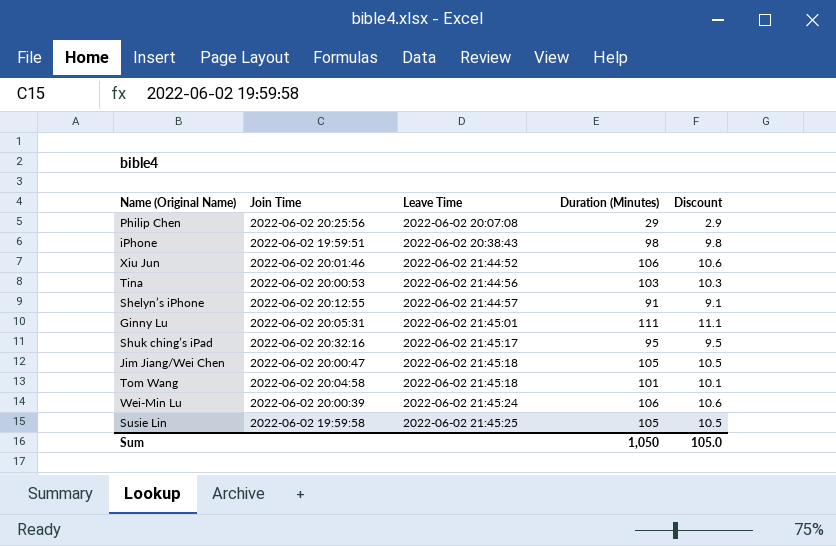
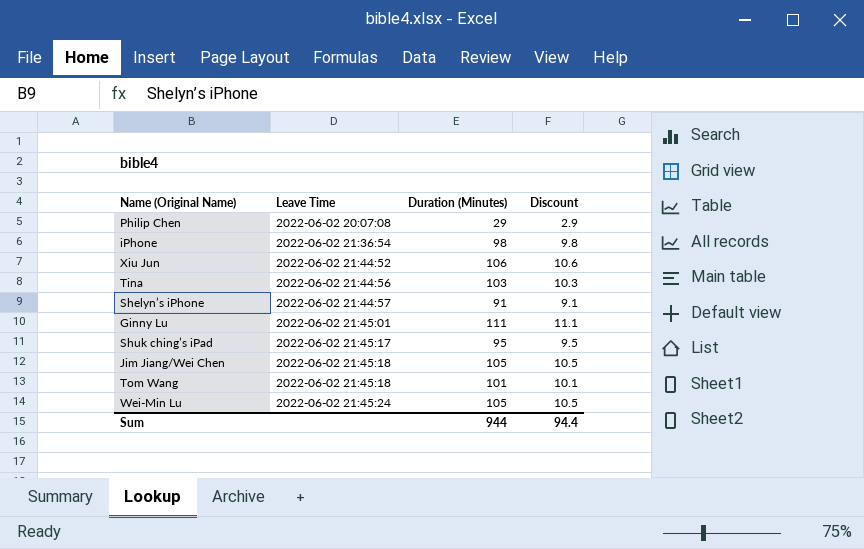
column Join Time | position: 2 -> none
row Susie Lin: 2022-06-02 19:59:58 | 2022-06-02 21:45:25 | 105 | 10.5 -> none
iPhone | Leave Time: 2022-06-02 20:38:43 -> 2022-06-02 21:36:54
Wei-Min Lu | Duration (Minutes): 106 -> 105
Wei-Min Lu | Discount: 10.6 -> 10.5
Sum | Duration (Minutes): 1,050 -> 944
Sum | Discount: 105.0 -> 94.4

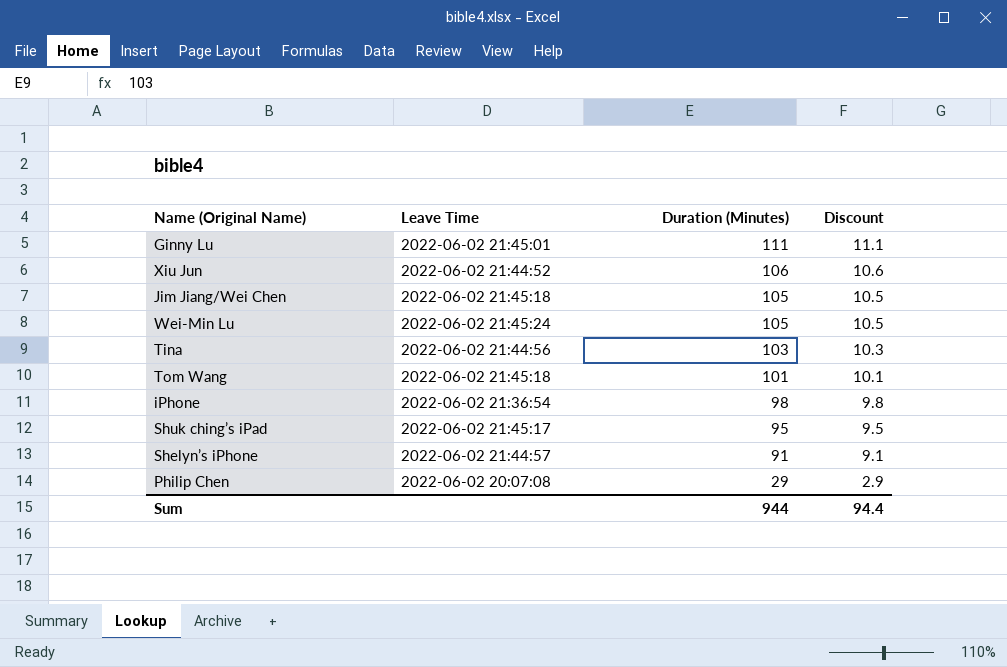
row order: Leave Time ascending -> Duration (Minutes) descending

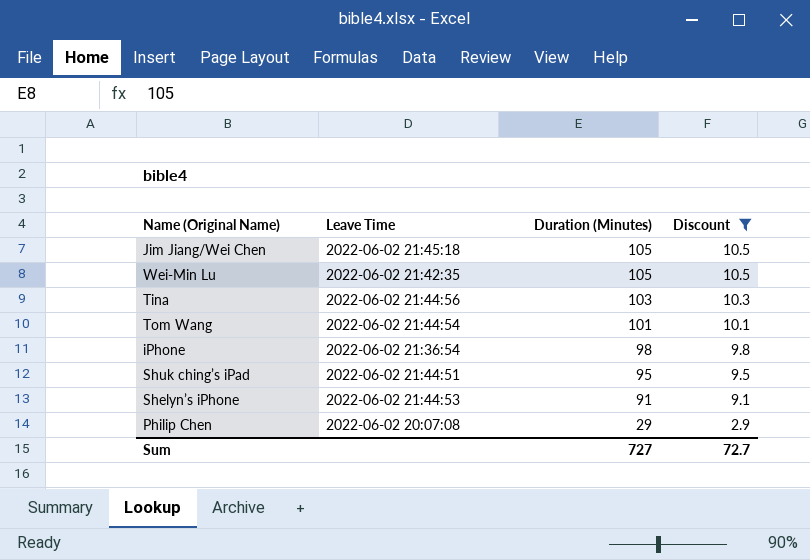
filter: none -> Discount <= 10.5
Wei-Min Lu | Leave Time: 2022-06-02 21:45:24 -> 2022-06-02 21:42:35
Tom Wang | Leave Time: 2022-06-02 21:45:18 -> 2022-06-02 21:44:54
Shuk ching’s iPad | Leave Time: 2022-06-02 21:45:17 -> 2022-06-02 21:44:51
Shelyn’s iPhone | Leave Time: 2022-06-02 21:44:57 -> 2022-06-02 21:44:53
Sum | Duration (Minutes): 944 -> 727
Sum | Discount: 94.4 -> 72.7

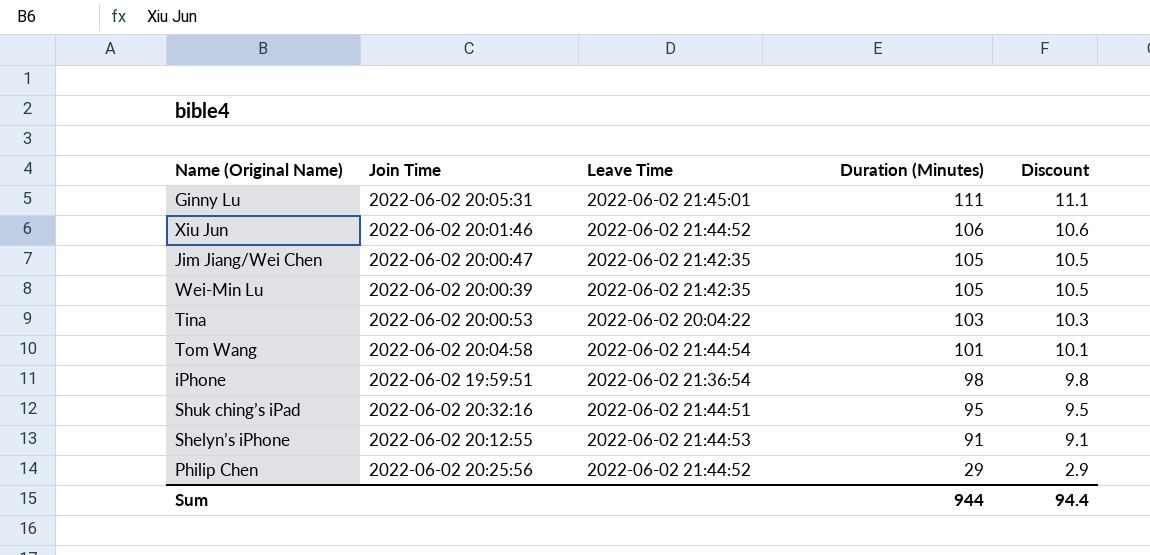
filter: Discount <= 10.5 -> none
column Join Time | position: none -> 2
Jim Jiang/Wei Chen | Leave Time: 2022-06-02 21:45:18 -> 2022-06-02 21:42:35
Tina | Leave Time: 2022-06-02 21:44:56 -> 2022-06-02 20:04:22
Philip Chen | Leave Time: 2022-06-02 20:07:08 -> 2022-06-02 21:44:52
Sum | Duration (Minutes): 727 -> 944
Sum | Discount: 72.7 -> 94.4

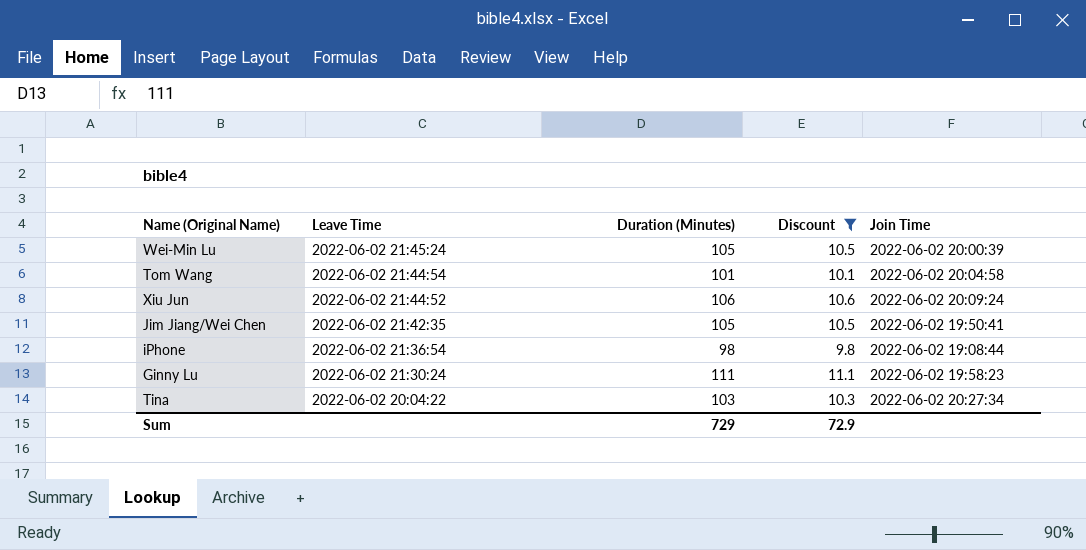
filter: none -> Discount >= 9.8
row order: Duration (Minutes) descending -> Leave Time descending
column Join Time | position: 2 -> 5
Wei-Min Lu | Leave Time: 2022-06-02 21:42:35 -> 2022-06-02 21:45:24
Xiu Jun | Join Time: 2022-06-02 20:01:46 -> 2022-06-02 20:09:24
Jim Jiang/Wei Chen | Join Time: 2022-06-02 20:00:47 -> 2022-06-02 19:50:41
iPhone | Join Time: 2022-06-02 19:59:51 -> 2022-06-02 19:08:44
Ginny Lu | Leave Time: 2022-06-02 21:45:01 -> 2022-06-02 21:30:24
Ginny Lu | Join Time: 2022-06-02 20:05:31 -> 2022-06-02 19:58:23
Tina | Join Time: 2022-06-02 20:00:53 -> 2022-06-02 20:27:34
Sum | Duration (Minutes): 944 -> 729
Sum | Discount: 94.4 -> 72.9

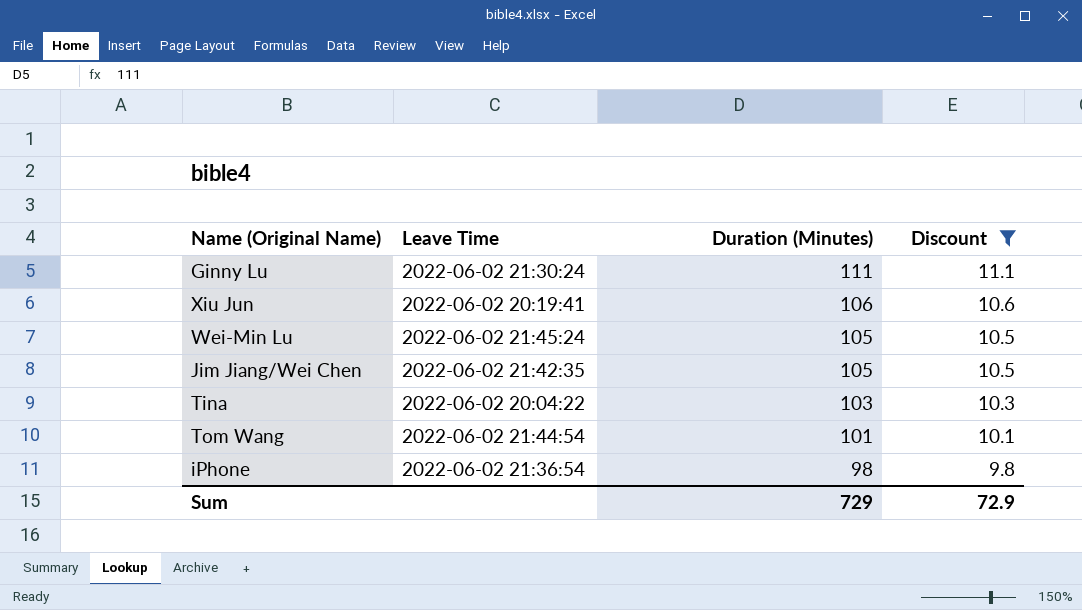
row order: Leave Time descending -> Duration (Minutes) descending
column Join Time | position: 5 -> none
Xiu Jun | Leave Time: 2022-06-02 21:44:52 -> 2022-06-02 20:19:41

